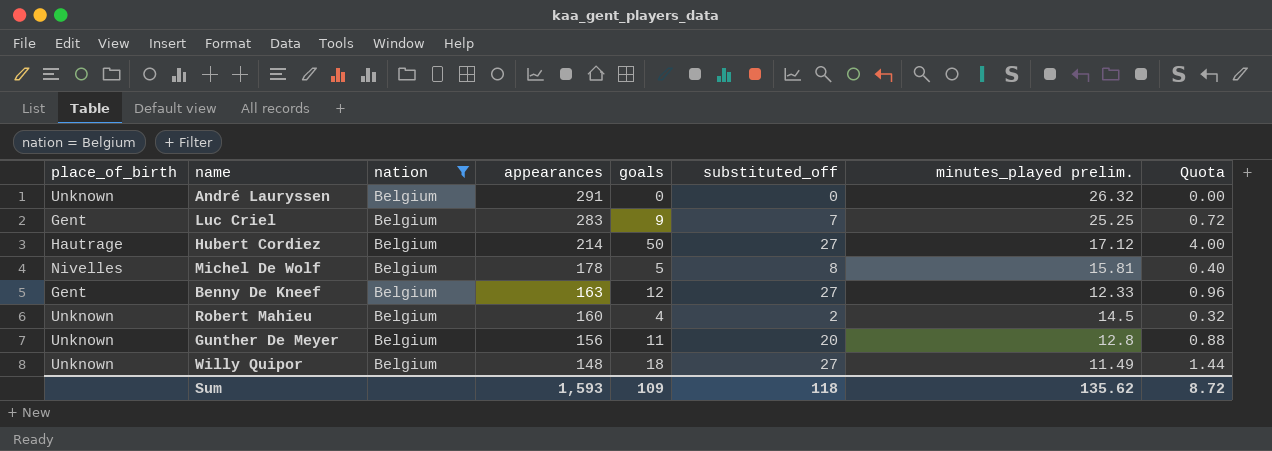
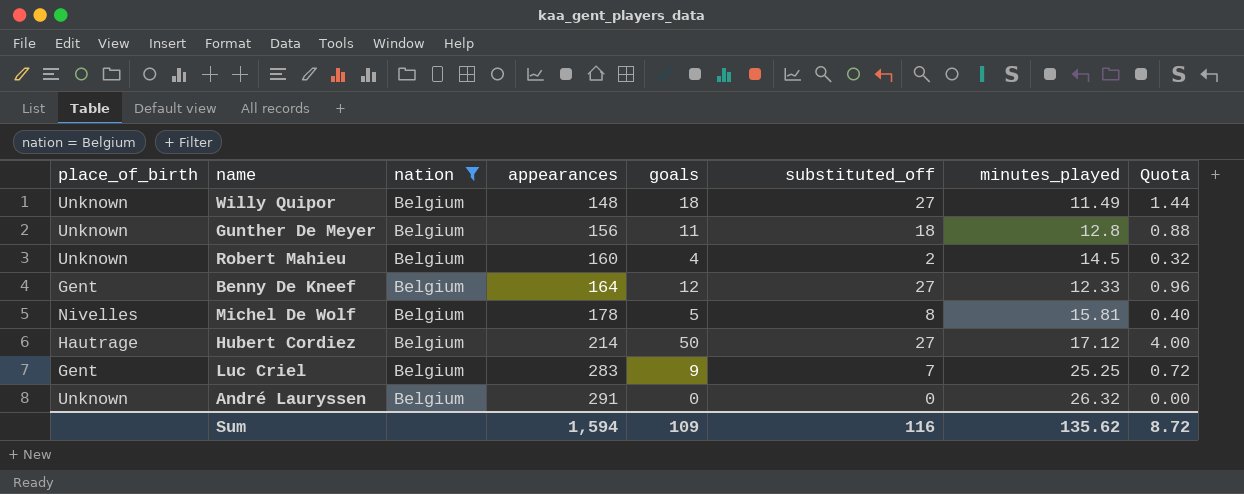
row order: appearances descending -> appearances ascending
column name: minutes_played prelim. -> minutes_played
Gunther De Meyer | substituted_off: 20 -> 18
Benny De Kneef | appearances: 163 -> 164
Sum | appearances: 1,593 -> 1,594
Sum | substituted_off: 118 -> 116

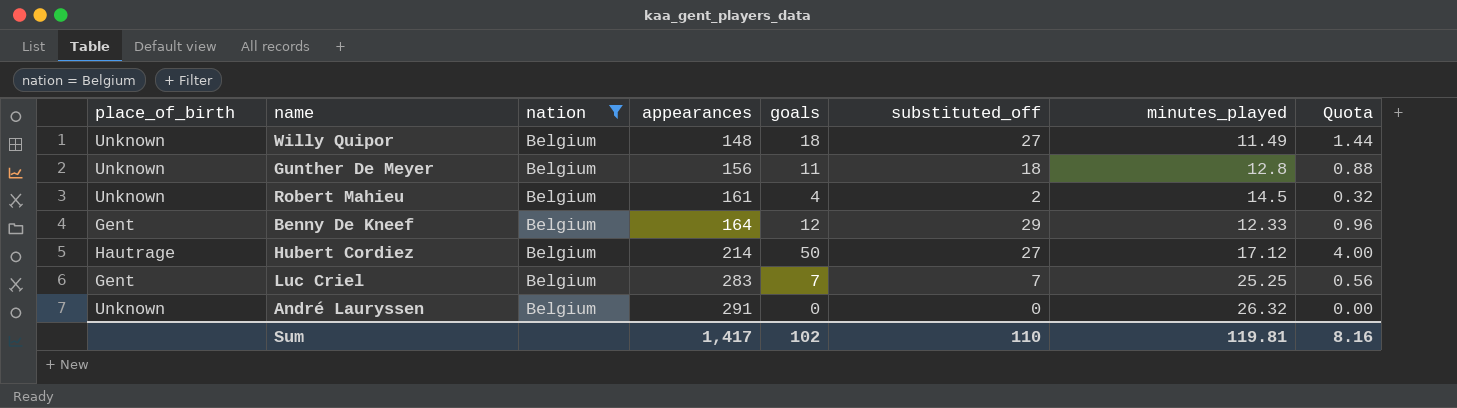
row Michel De Wolf: Nivelles | Belgium | 178 | 5 | 8 | 15.81 | 0.40 -> none
Robert Mahieu | appearances: 160 -> 161
Benny De Kneef | substituted_off: 27 -> 29
Luc Criel | goals: 9 -> 7
Luc Criel | Quota: 0.72 -> 0.56
Sum | appearances: 1,594 -> 1,417
Sum | goals: 109 -> 102
Sum | substituted_off: 116 -> 110
Sum | minutes_played: 135.62 -> 119.81
Sum | Quota: 8.72 -> 8.16

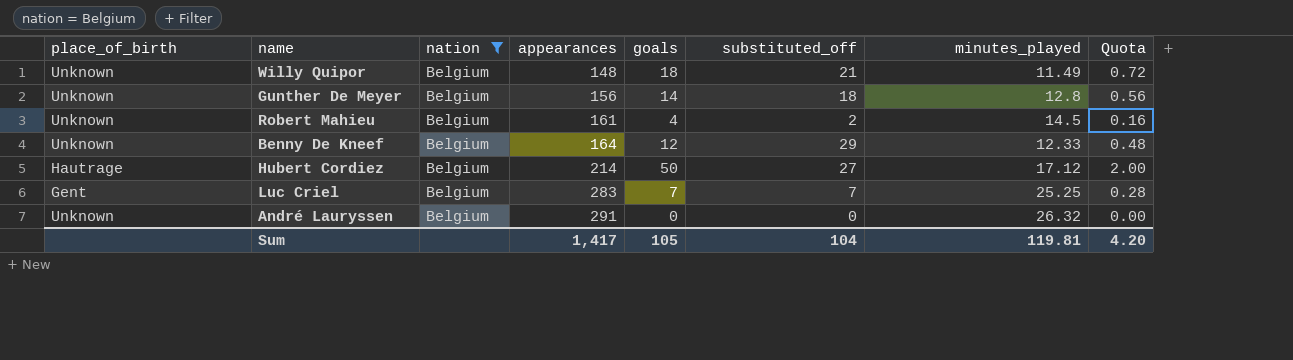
column Quota | formula: [goals] * 0.08 -> [goals] * 0.04
Willy Quipor | substituted_off: 27 -> 21
Gunther De Meyer | goals: 11 -> 14
Benny De Kneef | place_of_birth: Gent -> Unknown
Sum | goals: 102 -> 105
Sum | substituted_off: 110 -> 104
Sum | Quota: 8.16 -> 4.20

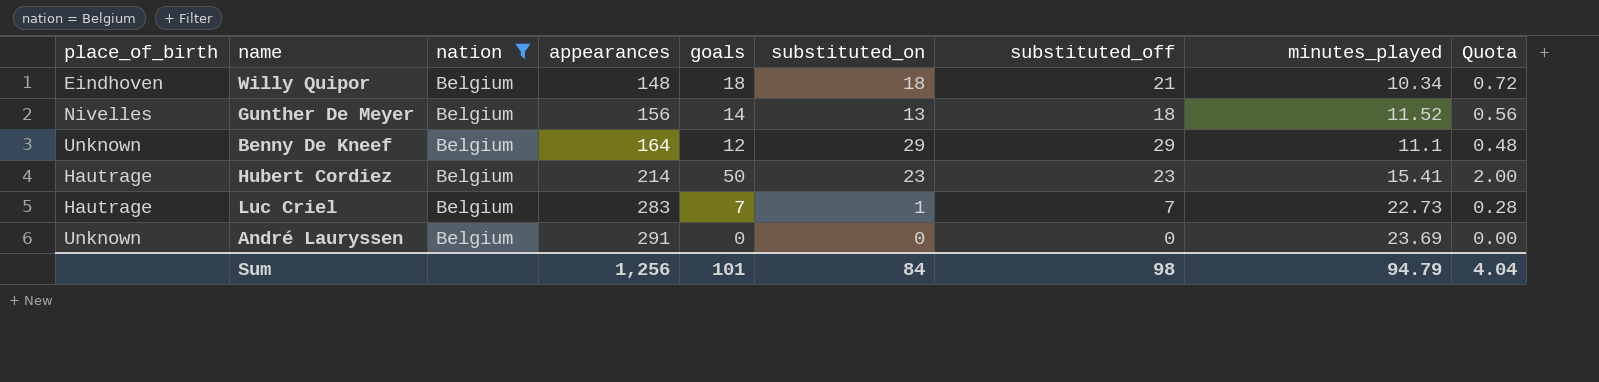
column substituted_on | position: none -> 6
row Robert Mahieu: Unknown | Belgium | 161 | 4 | 2 | 14.5 | 0.16 -> none
Willy Quipor | place_of_birth: Unknown -> Eindhoven
Willy Quipor | minutes_played: 11.49 -> 10.34
Gunther De Meyer | place_of_birth: Unknown -> Nivelles
Gunther De Meyer | minutes_played: 12.8 -> 11.52
Benny De Kneef | minutes_played: 12.33 -> 11.1
Hubert Cordiez | substituted_off: 27 -> 23
Hubert Cordiez | minutes_played: 17.12 -> 15.41
Luc Criel | place_of_birth: Gent -> Hautrage
Luc Criel | minutes_played: 25.25 -> 22.73
André Lauryssen | minutes_played: 26.32 -> 23.69
Sum | appearances: 1,417 -> 1,256
Sum | goals: 105 -> 101
Sum | substituted_off: 104 -> 98
Sum | minutes_played: 119.81 -> 94.79
Sum | Quota: 4.20 -> 4.04

